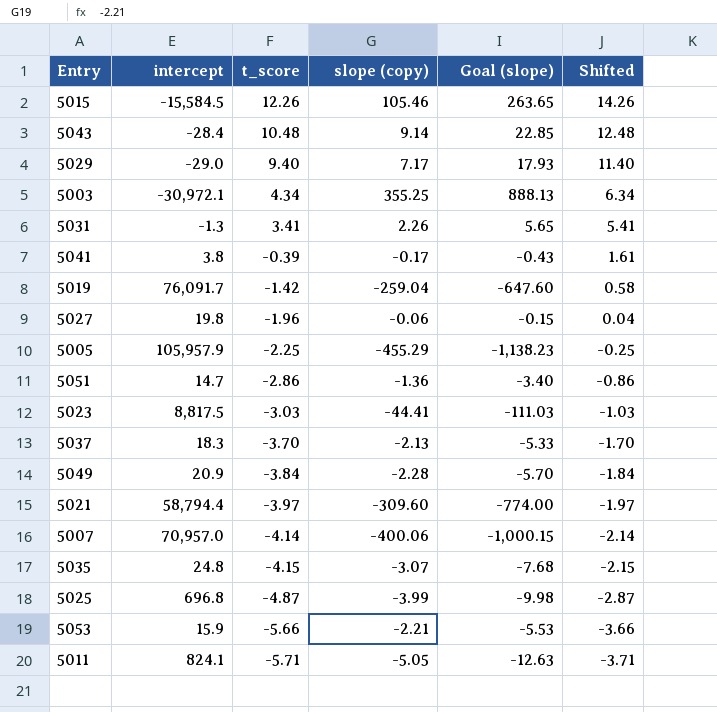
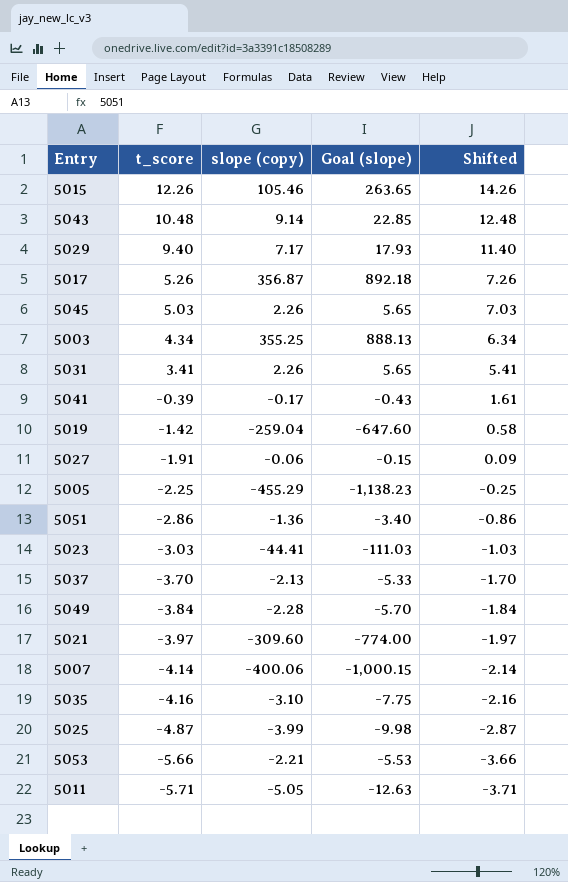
column intercept | position: 2 -> none
row 5017: none -> 5.26 | 356.87 | 892.18 | 7.26
row 5045: none -> 5.03 | 2.26 | 5.65 | 7.03
5027 | t_score: -1.96 -> -1.91
5027 | Shifted: 0.04 -> 0.09
5035 | t_score: -4.15 -> -4.16
5035 | slope (copy): -3.07 -> -3.10
5035 | Goal (slope): -7.68 -> -7.75
5035 | Shifted: -2.15 -> -2.16

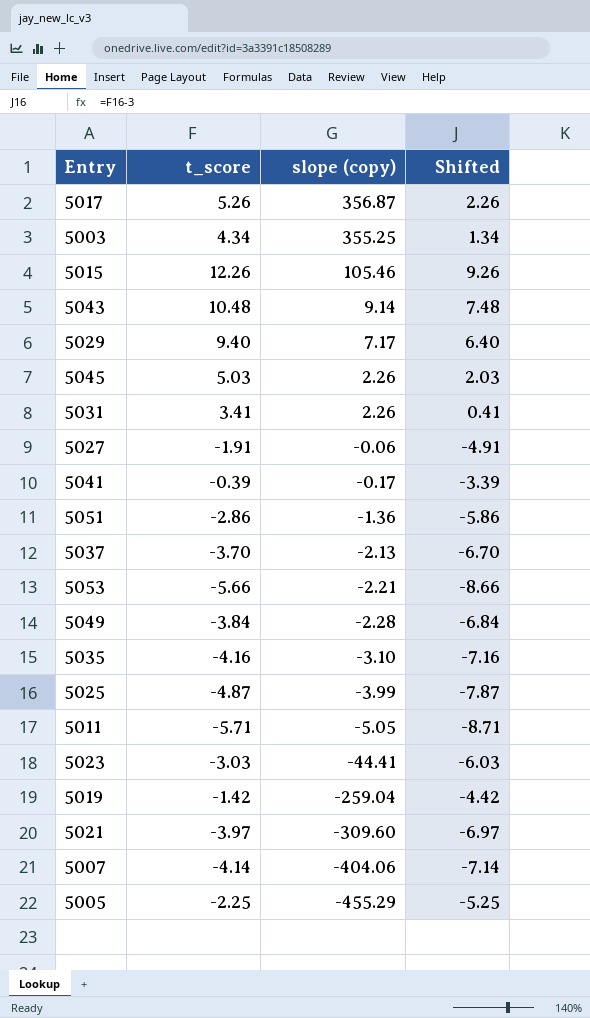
row order: t_score descending -> slope (copy) descending
column Goal (slope) | formula: [slope (copy)] * 2.5 -> none
column Shifted | formula: [t_score] + 2 -> [t_score] - 3
5007 | slope (copy): -400.06 -> -404.06

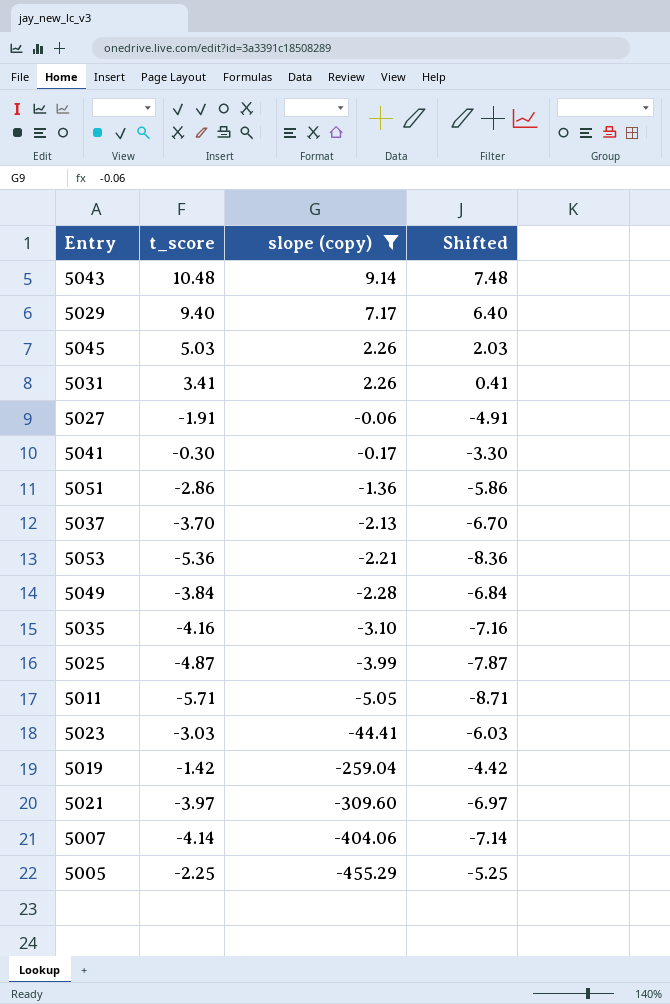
filter: none -> slope (copy) <= 9.14
5041 | t_score: -0.39 -> -0.30
5041 | Shifted: -3.39 -> -3.30
5053 | t_score: -5.66 -> -5.36
5053 | Shifted: -8.66 -> -8.36

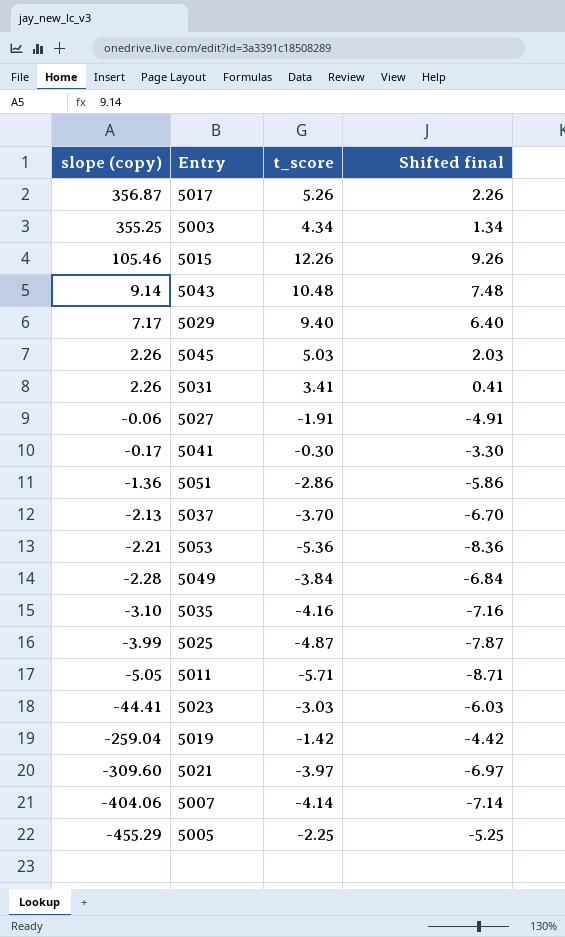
filter: slope (copy) <= 9.14 -> none
column slope (copy) | position: 3 -> 1
column name: Shifted -> Shifted final

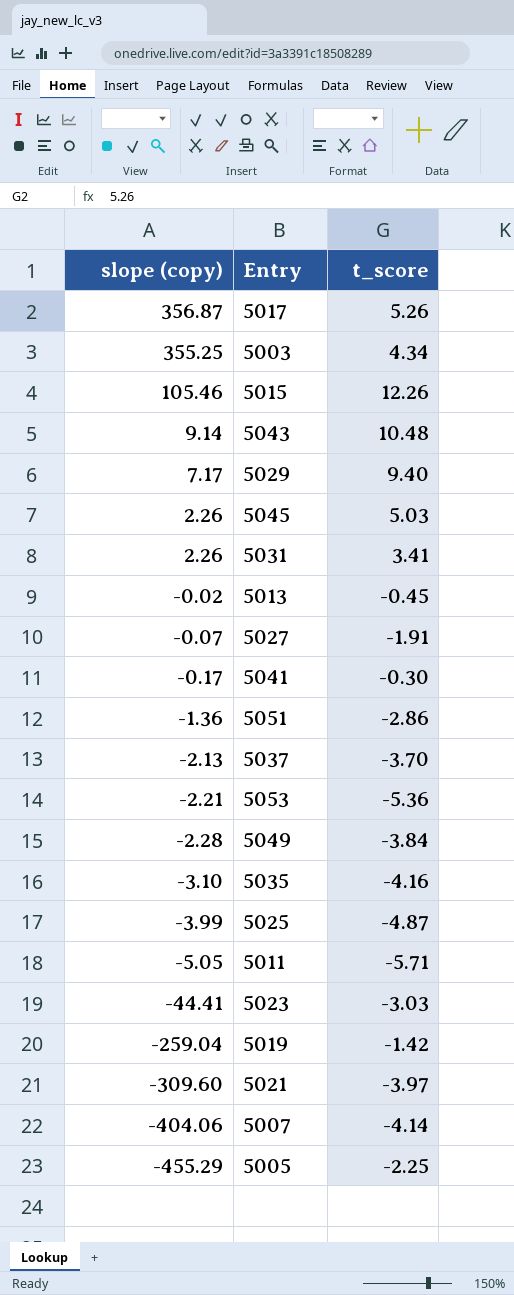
column Shifted final | formula: [t_score] - 3 -> none
row 5013: none -> -0.02 | -0.45
5027 | slope (copy): -0.06 -> -0.07

